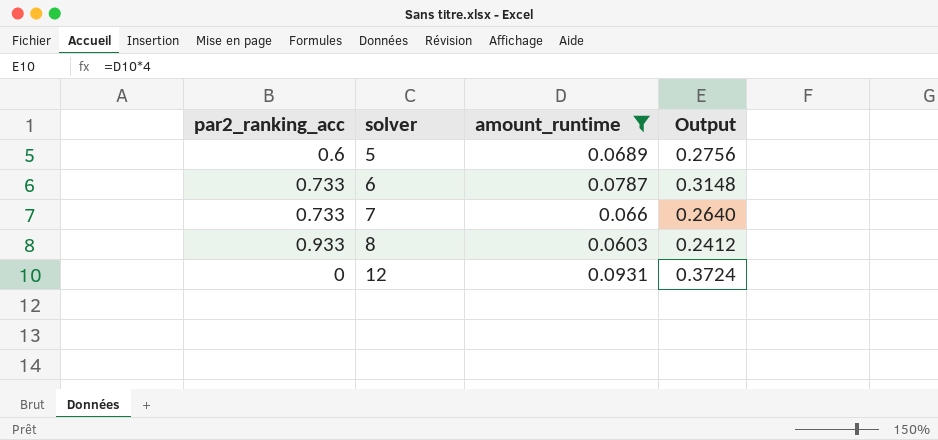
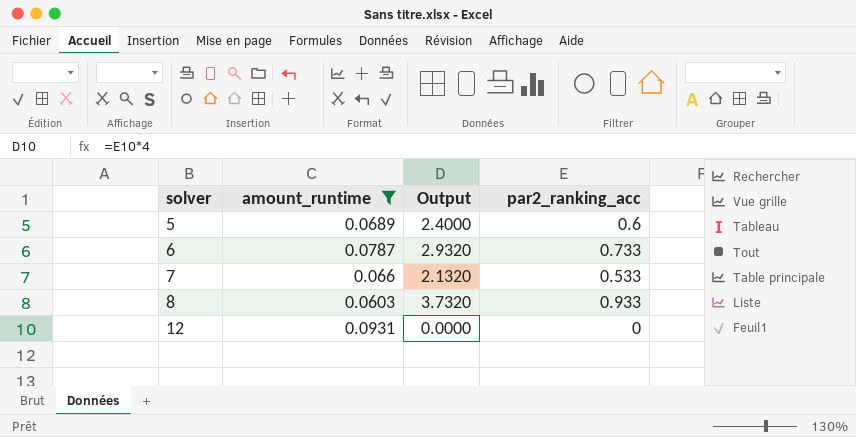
column Output | formula: [amount_runtime] * 4 -> [par2_ranking_acc] * 4
column par2_ranking_acc | position: 1 -> 4
7 | par2_ranking_acc: 0.733 -> 0.533

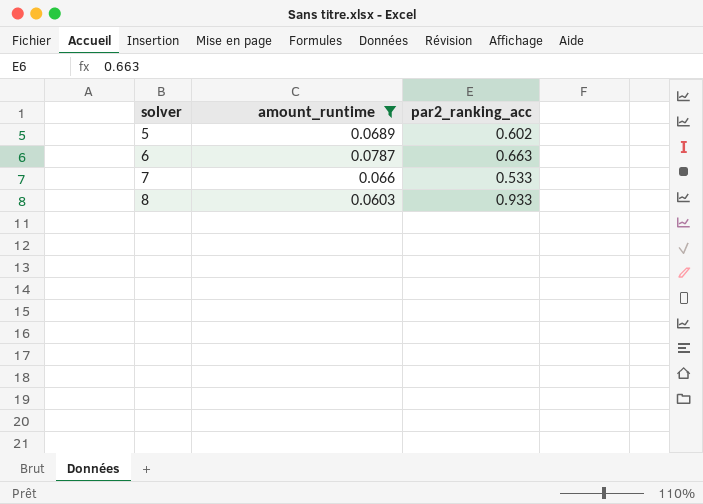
column Output | formula: [par2_ranking_acc] * 4 -> none
row 12: 0.0931 | 0.0000 | 0 -> none
5 | par2_ranking_acc: 0.6 -> 0.602
6 | par2_ranking_acc: 0.733 -> 0.663

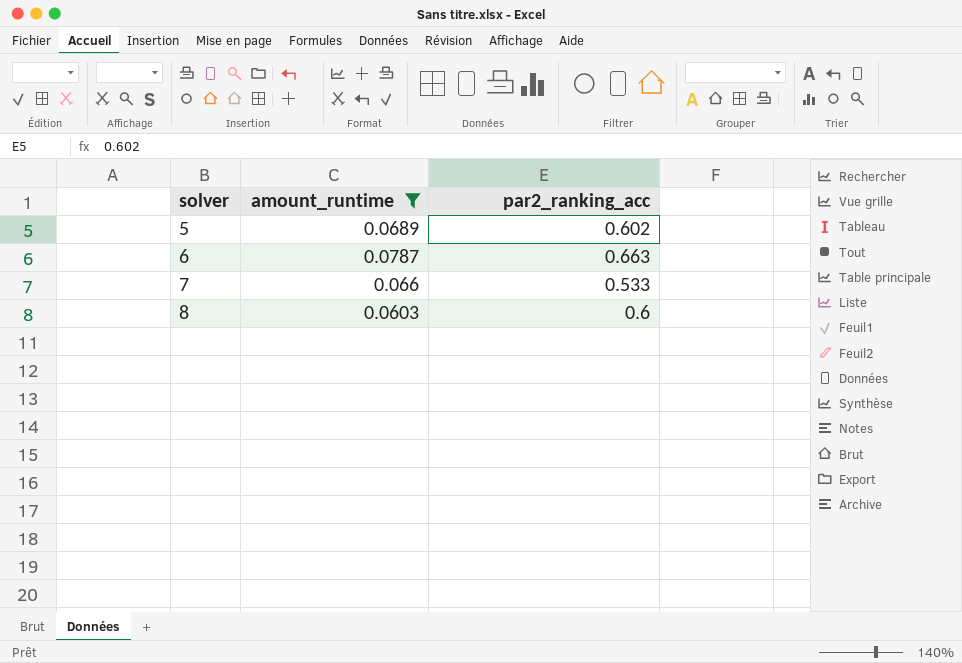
8 | par2_ranking_acc: 0.933 -> 0.6

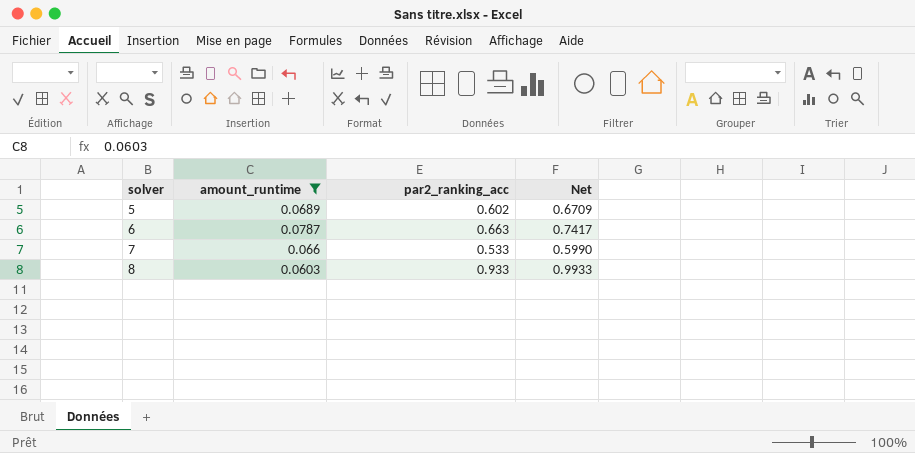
column Net | formula: none -> [amount_runtime] + [par2_ranking_acc]
8 | par2_ranking_acc: 0.6 -> 0.933

